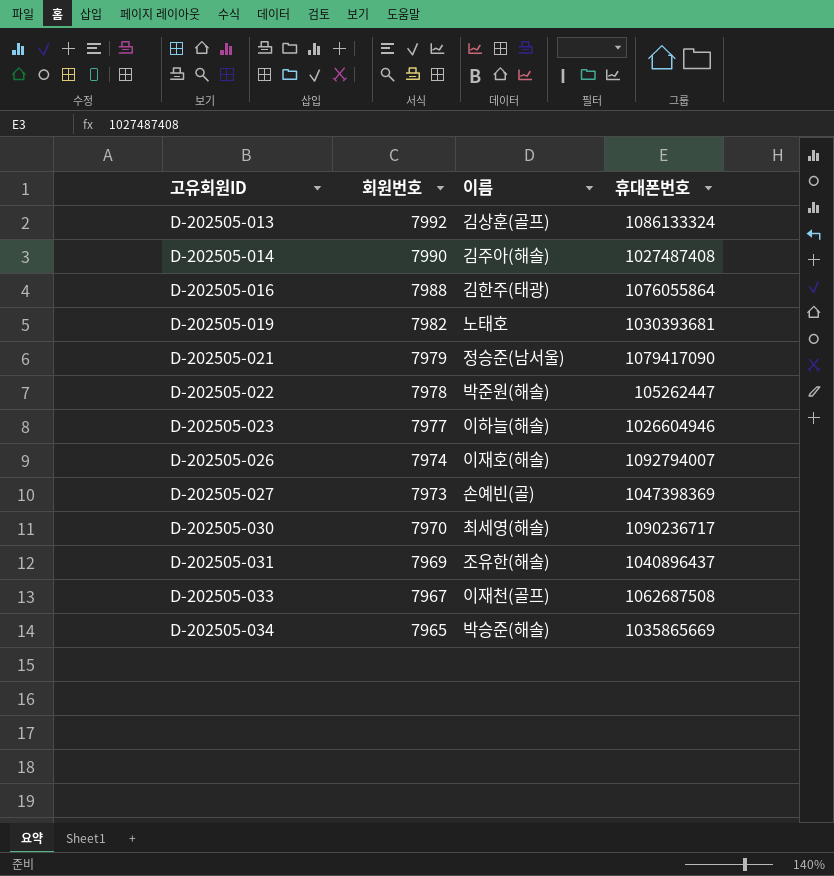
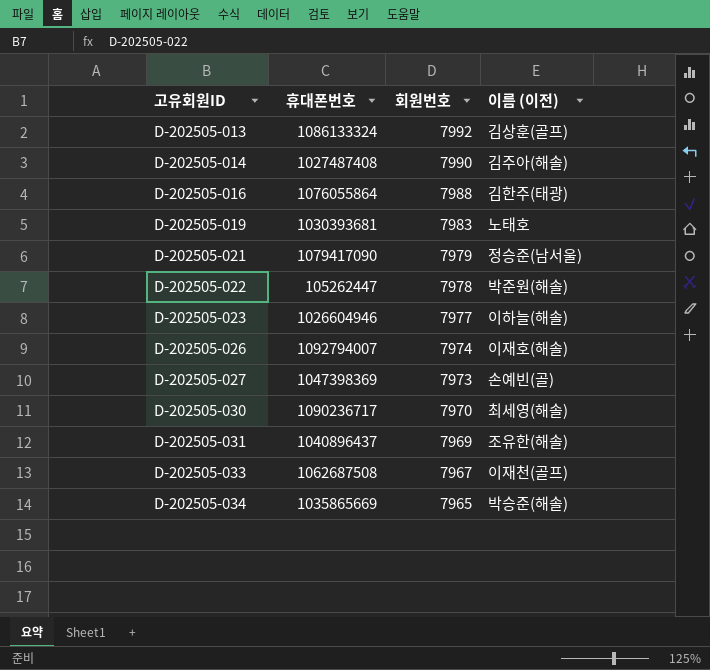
column 휴대폰번호 | position: 4 -> 2
column name: 이름 -> 이름 (이전)
D-202505-019 | 회원번호: 7982 -> 7983

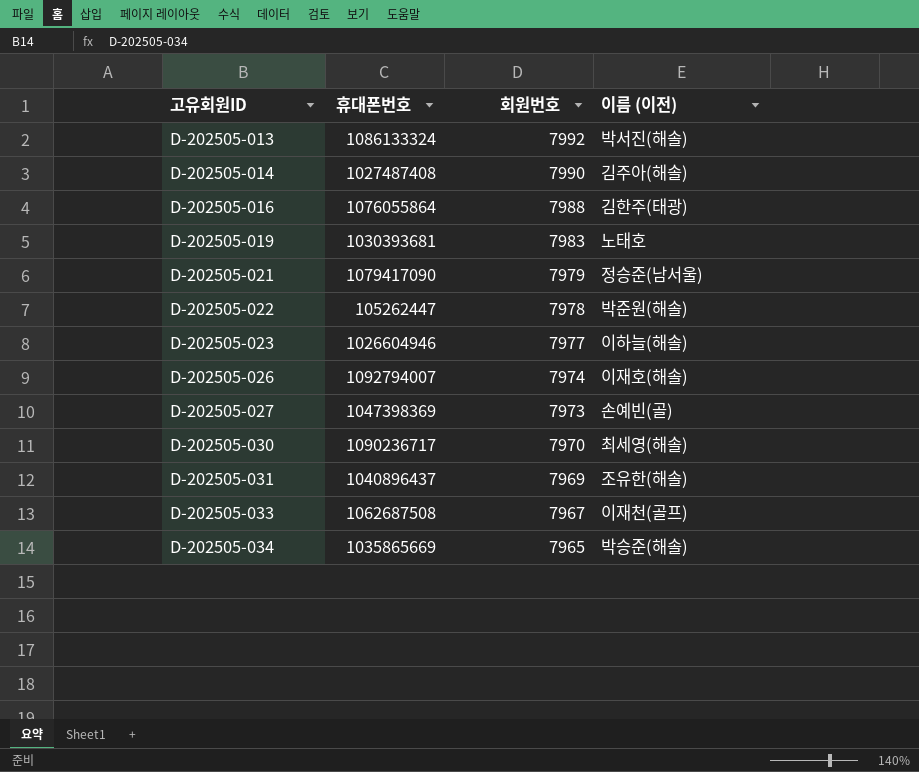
D-202505-013 | 이름 (이전): 김상훈(골프) -> 박서진(해솔)

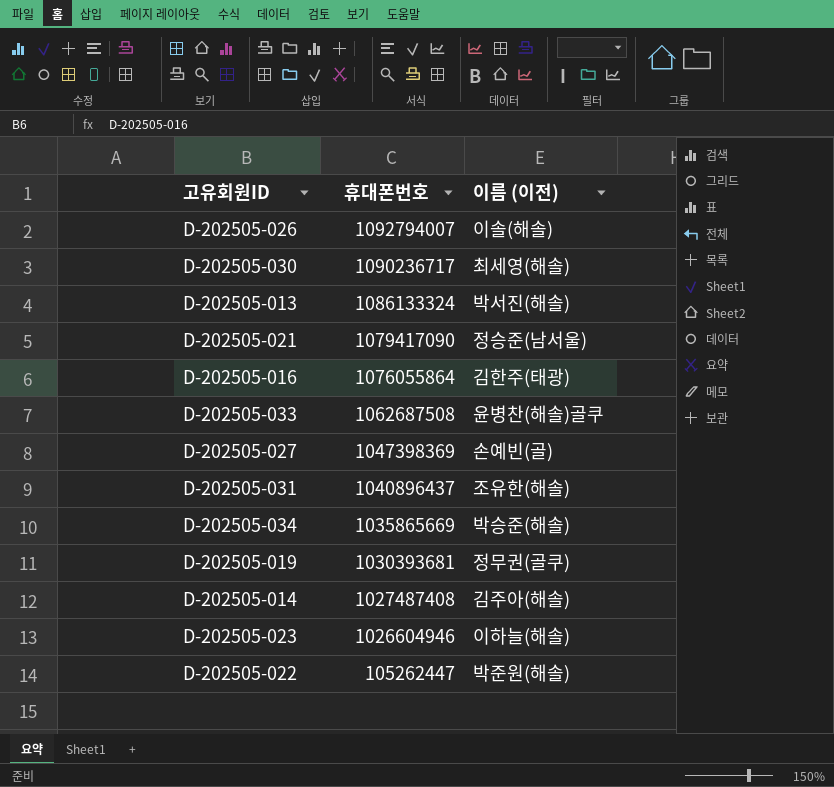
row order: 고유회원ID ascending -> 휴대폰번호 descending
column 회원번호 | position: 3 -> none
D-202505-026 | 이름 (이전): 이재호(해솔) -> 이솔(해솔)
D-202505-033 | 이름 (이전): 이재천(골프) -> 윤병찬(해솔)골쿠
D-202505-019 | 이름 (이전): 노태호 -> 정무권(골쿠)

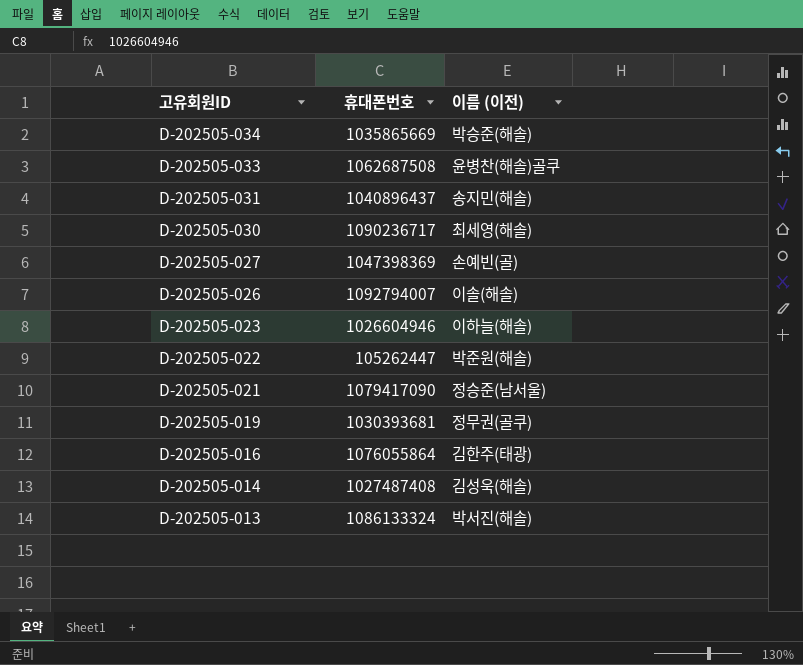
row order: 휴대폰번호 descending -> 고유회원ID descending
D-202505-031 | 이름 (이전): 조유한(해솔) -> 송지민(해솔)
D-202505-014 | 이름 (이전): 김주아(해솔) -> 김성욱(해솔)

